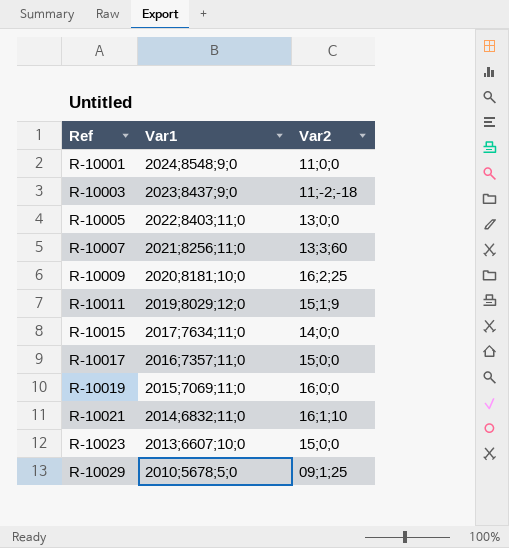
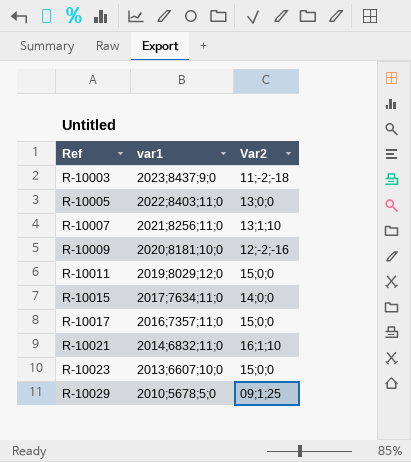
column name: Var1 -> var1
row R-10001: 2024;8548;9;0 | 11;0;0 -> none
row R-10019: 2015;7069;11;0 | 16;0;0 -> none
R-10007 | Var2: 13;3;60 -> 13;1;10
R-10009 | Var2: 16;2;25 -> 12;-2;-16
R-10011 | Var2: 15;1;9 -> 15;0;0

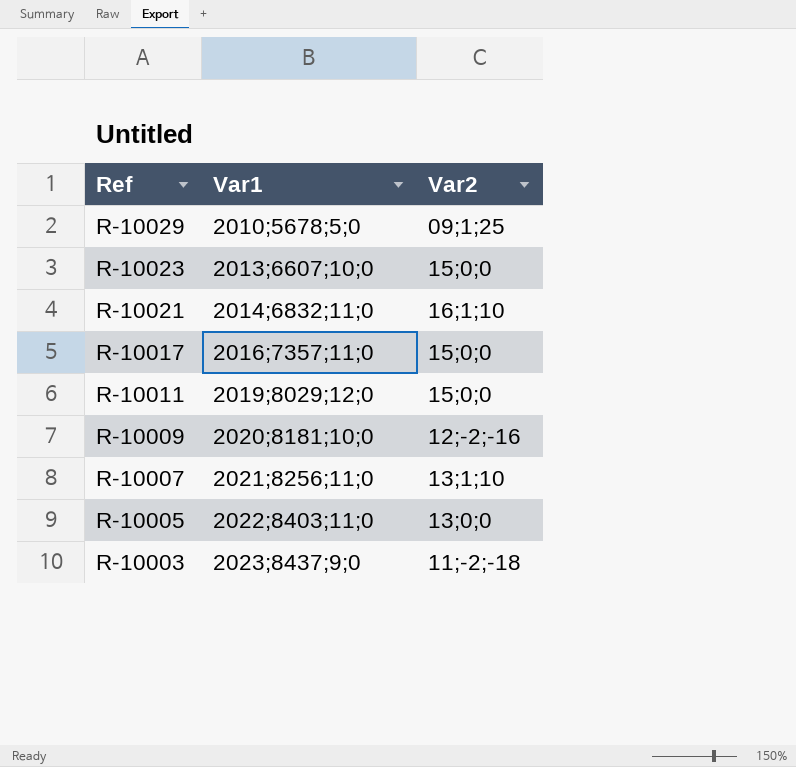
row order: Ref ascending -> Ref descending
column name: var1 -> Var1
row R-10015: 2017;7634;11;0 | 14;0;0 -> none

